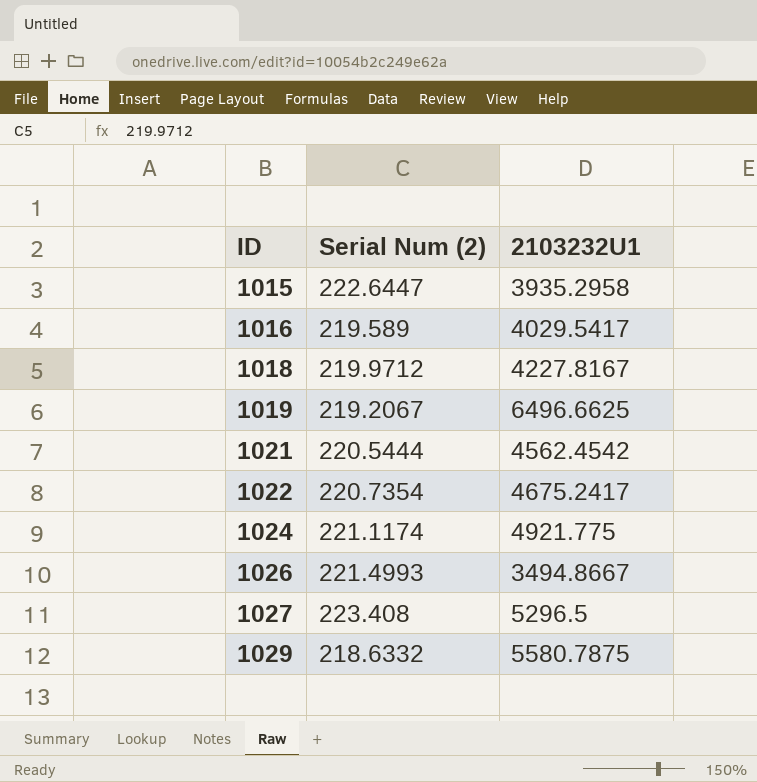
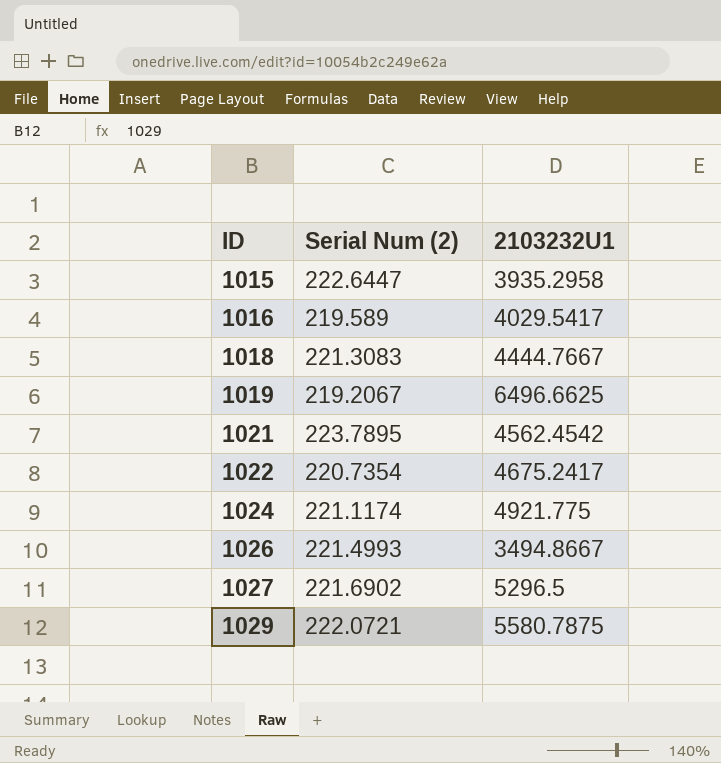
1018 | Serial Num (2): 219.9712 -> 221.3083
1018 | 2103232U1: 4227.8167 -> 4444.7667
1021 | Serial Num (2): 220.5444 -> 223.7895
1027 | Serial Num (2): 223.408 -> 221.6902
1029 | Serial Num (2): 218.6332 -> 222.0721

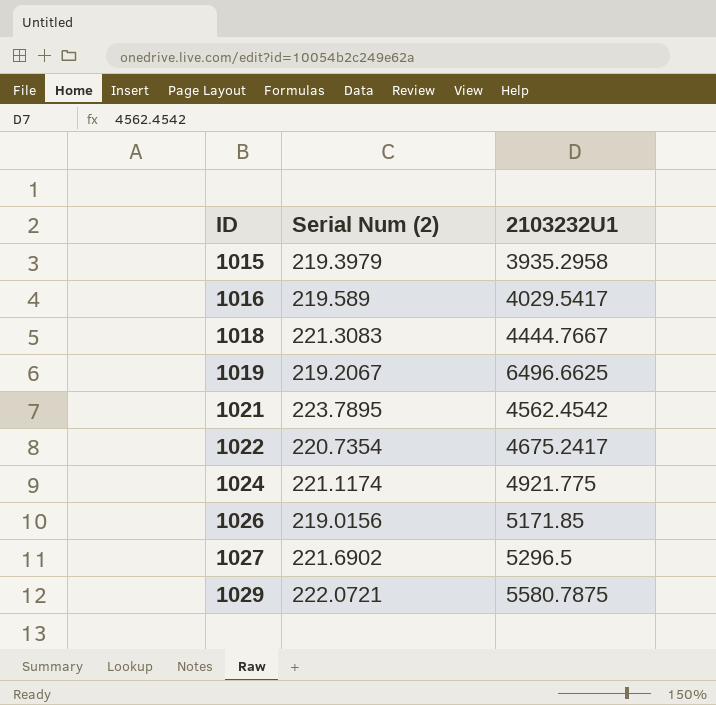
1015 | Serial Num (2): 222.6447 -> 219.3979
1026 | Serial Num (2): 221.4993 -> 219.0156
1026 | 2103232U1: 3494.8667 -> 5171.85

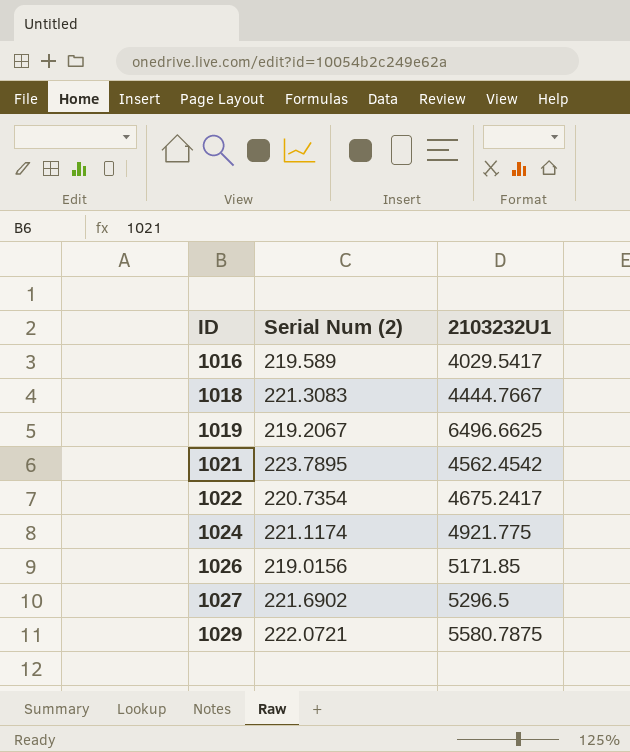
row 1015: 219.3979 | 3935.2958 -> none

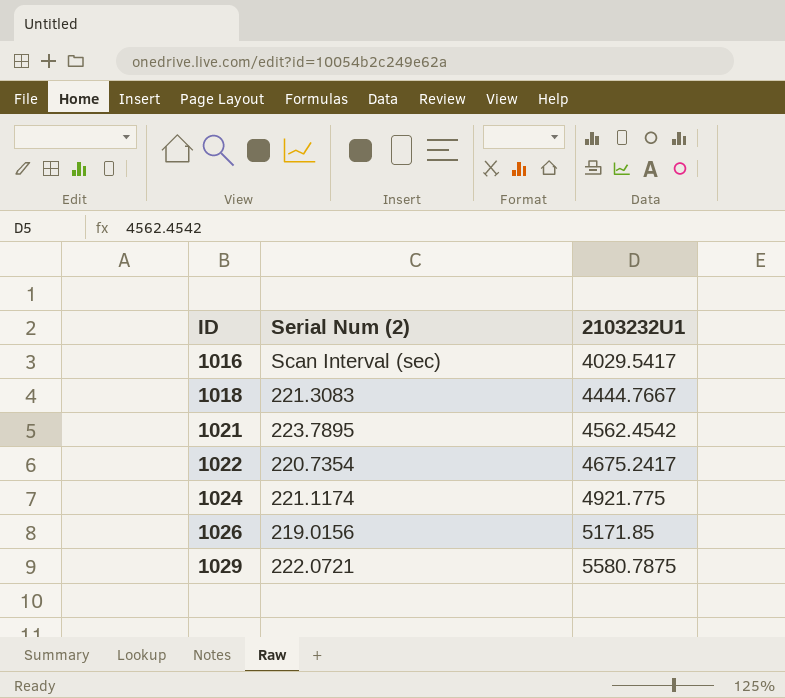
row 1019: 219.2067 | 6496.6625 -> none
row 1027: 221.6902 | 5296.5 -> none
1016 | Serial Num (2): 219.589 -> Scan Interval (sec)

